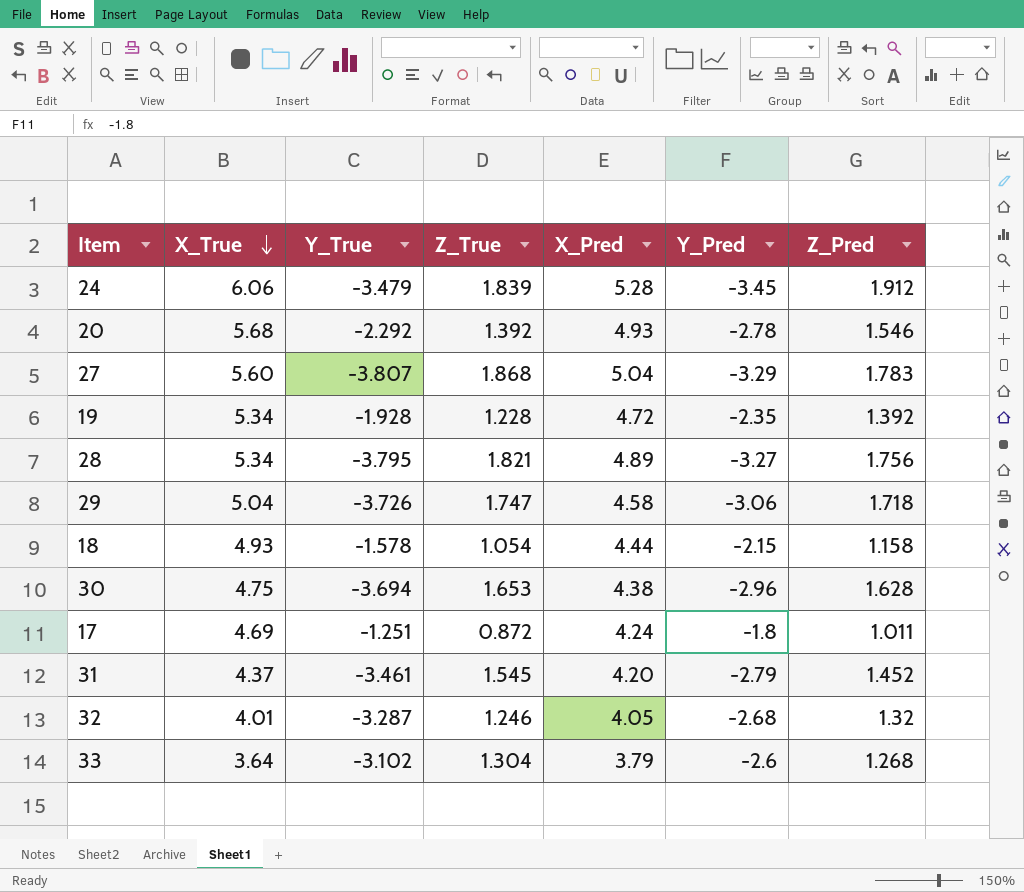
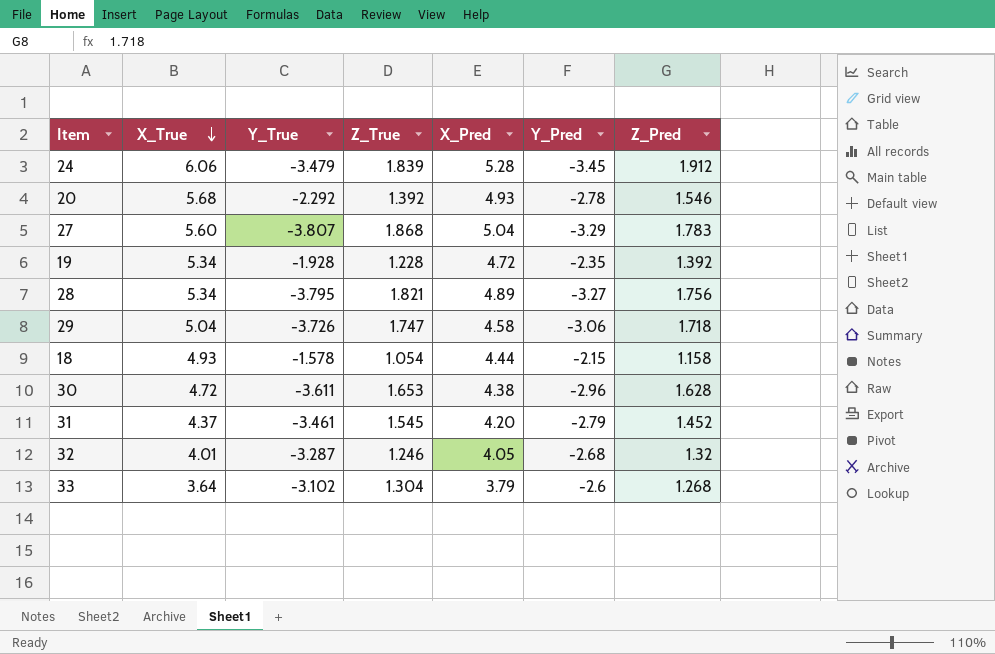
row 17: 4.69 | -1.251 | 0.872 | 4.24 | -1.8 | 1.011 -> none
30 | X_True: 4.75 -> 4.72
30 | Y_True: -3.694 -> -3.611

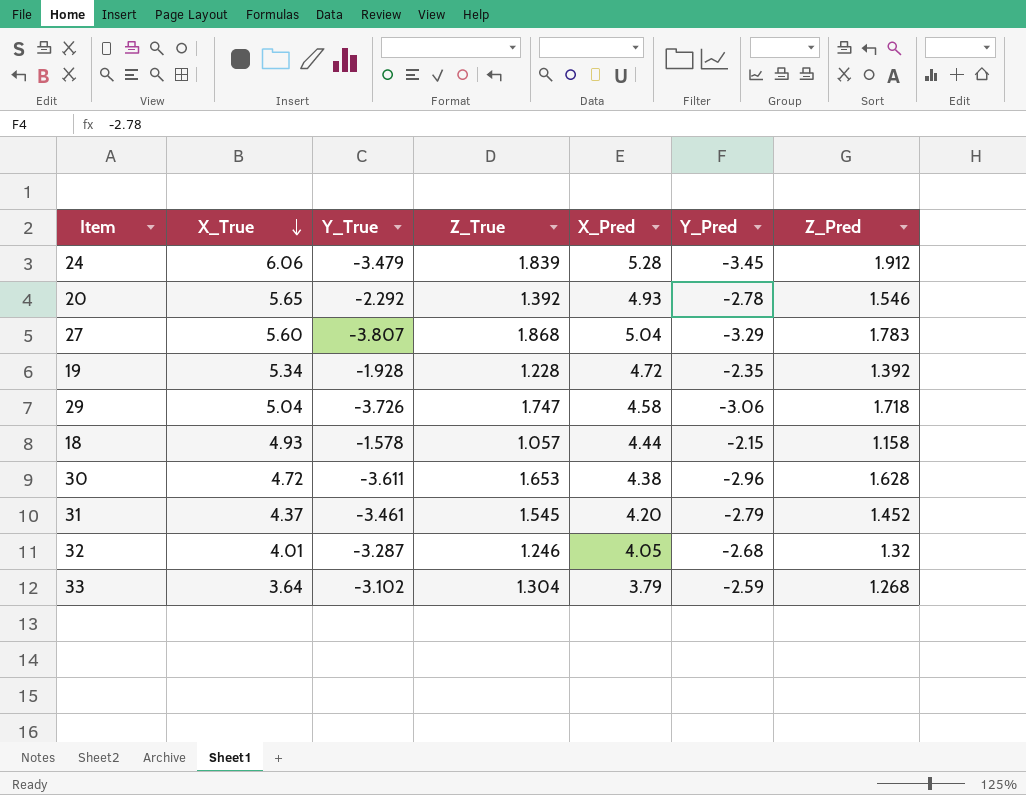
row 28: 5.34 | -3.795 | 1.821 | 4.89 | -3.27 | 1.756 -> none
20 | X_True: 5.68 -> 5.65
18 | Z_True: 1.054 -> 1.057
33 | Y_Pred: -2.6 -> -2.59

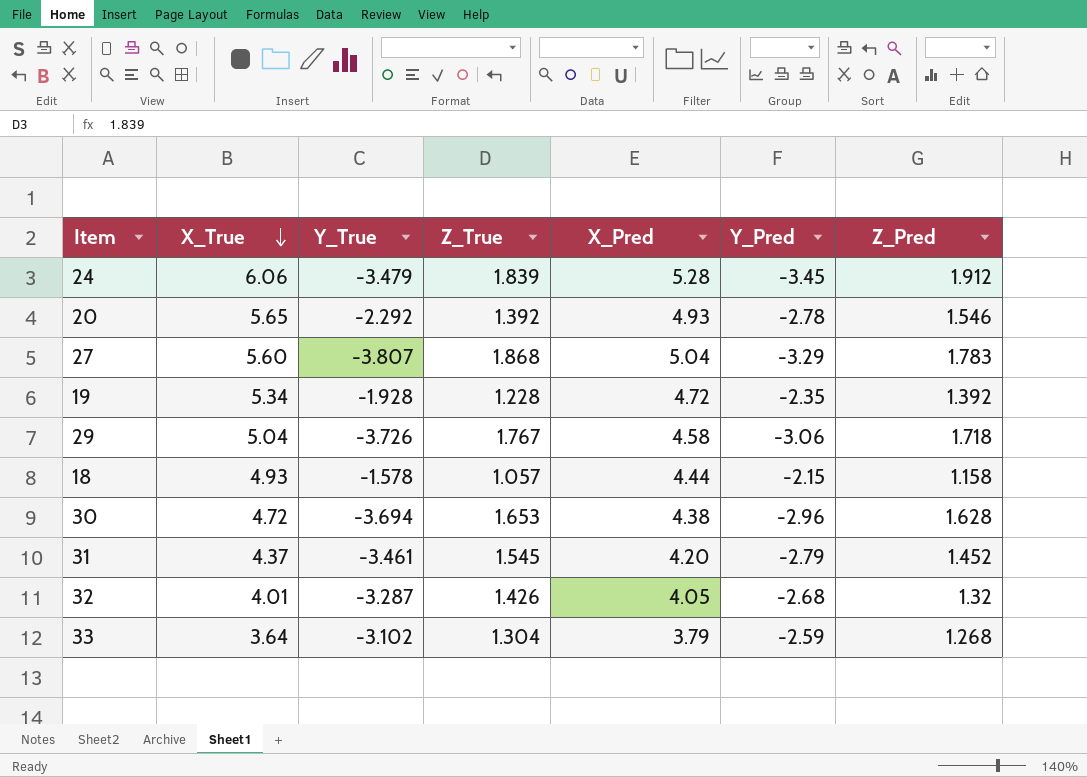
29 | Z_True: 1.747 -> 1.767
30 | Y_True: -3.611 -> -3.694
32 | Z_True: 1.246 -> 1.426

